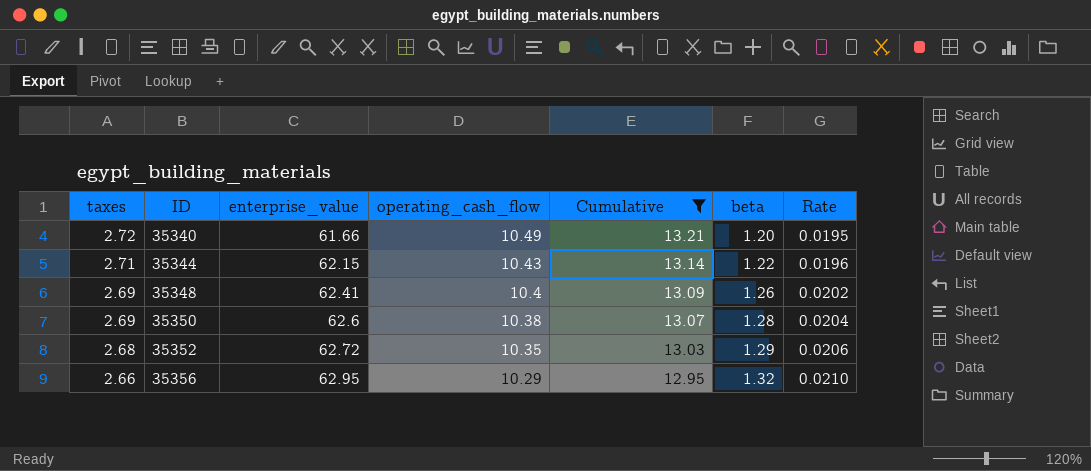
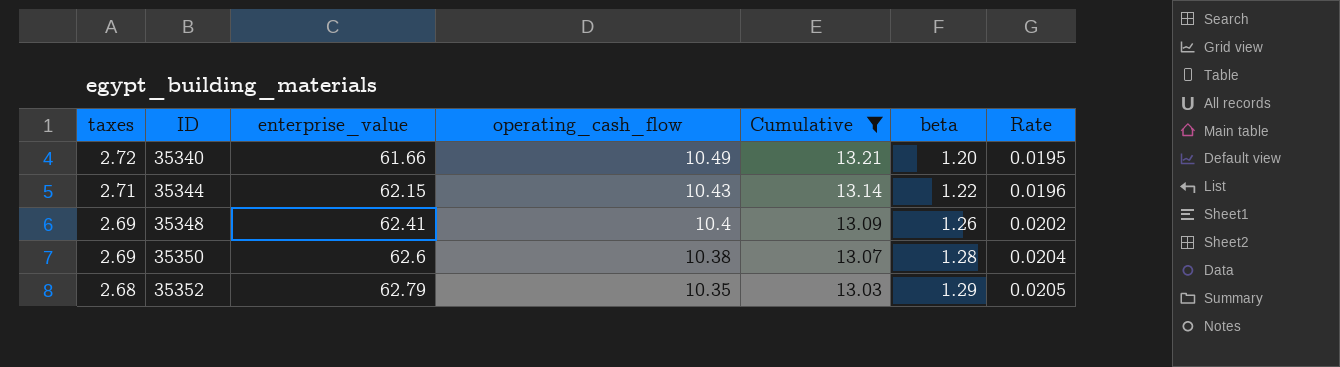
row 35356: 2.66 | 62.95 | 10.29 | 12.95 | 1.32 | 0.0210 -> none
35352 | enterprise_value: 62.72 -> 62.79
35352 | Rate: 0.0206 -> 0.0205

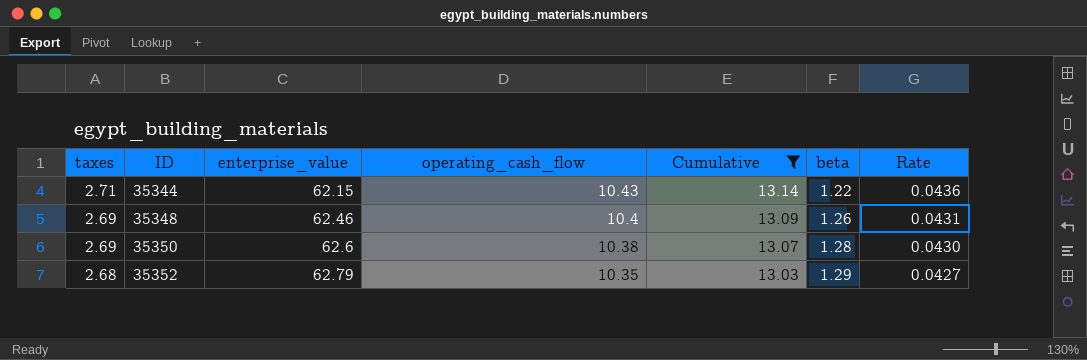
column Rate | formula: [beta] / [enterprise_value] -> [taxes] / [enterprise_value]
row 35340: 2.72 | 61.66 | 10.49 | 13.21 | 1.20 | 0.0195 -> none
35348 | enterprise_value: 62.41 -> 62.46

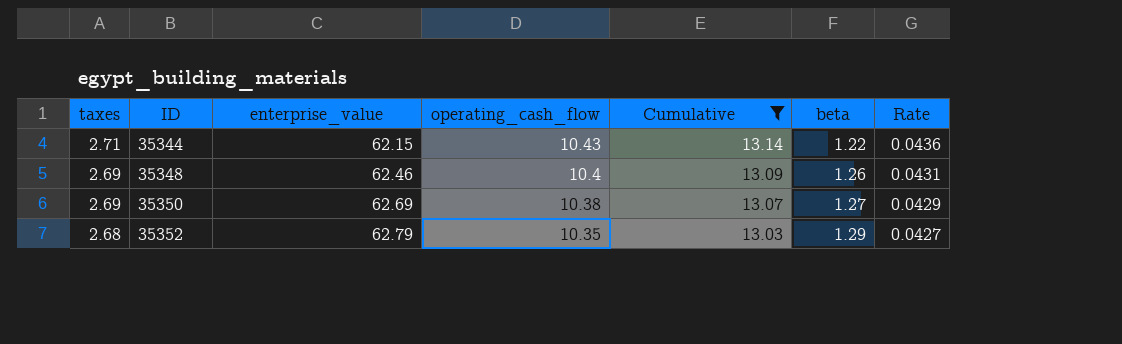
35350 | enterprise_value: 62.6 -> 62.69
35350 | beta: 1.28 -> 1.27
35350 | Rate: 0.0430 -> 0.0429

